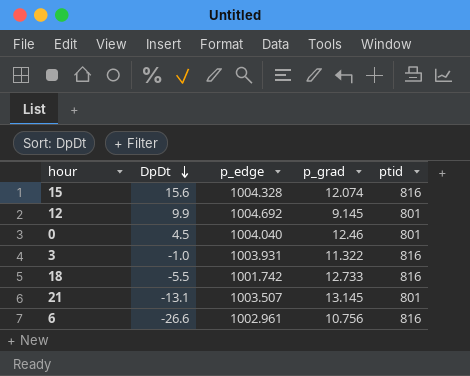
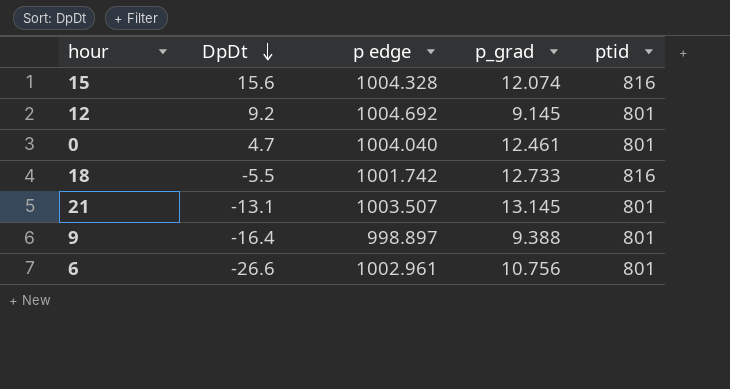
column name: p_edge -> p edge
row 3: -1.0 | 1003.931 | 11.322 | 816 -> none
12 | DpDt: 9.9 -> 9.2
0 | DpDt: 4.5 -> 4.7
0 | p_grad: 12.46 -> 12.461
row 9: none -> -16.4 | 998.897 | 9.388 | 801
6 | ptid: 816 -> 801

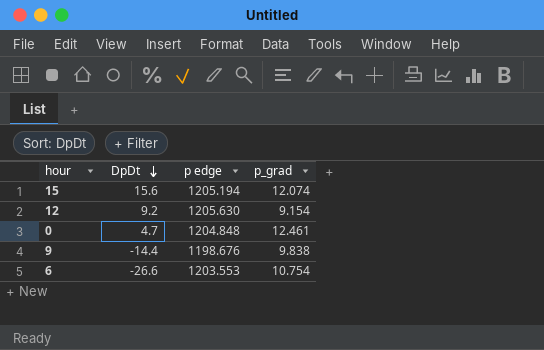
column ptid | position: 5 -> none
row 18: -5.5 | 1001.742 | 12.733 | 816 -> none
row 21: -13.1 | 1003.507 | 13.145 | 801 -> none
15 | p edge: 1004.328 -> 1205.194
12 | p edge: 1004.692 -> 1205.630
12 | p_grad: 9.145 -> 9.154
0 | p edge: 1004.040 -> 1204.848
9 | DpDt: -16.4 -> -14.4
9 | p edge: 998.897 -> 1198.676
9 | p_grad: 9.388 -> 9.838
6 | p edge: 1002.961 -> 1203.553
6 | p_grad: 10.756 -> 10.754

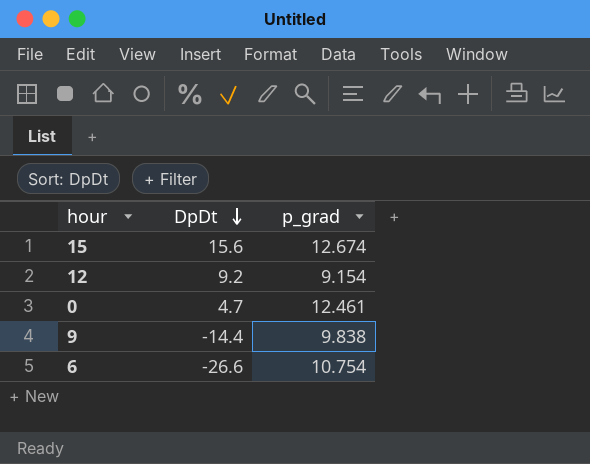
column p edge | position: 3 -> none
15 | p_grad: 12.074 -> 12.674

